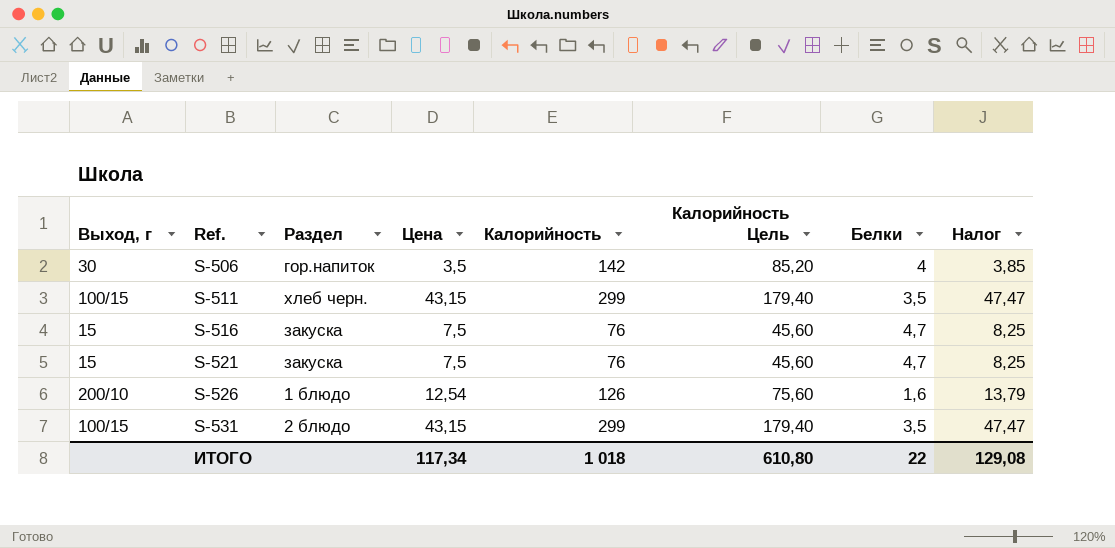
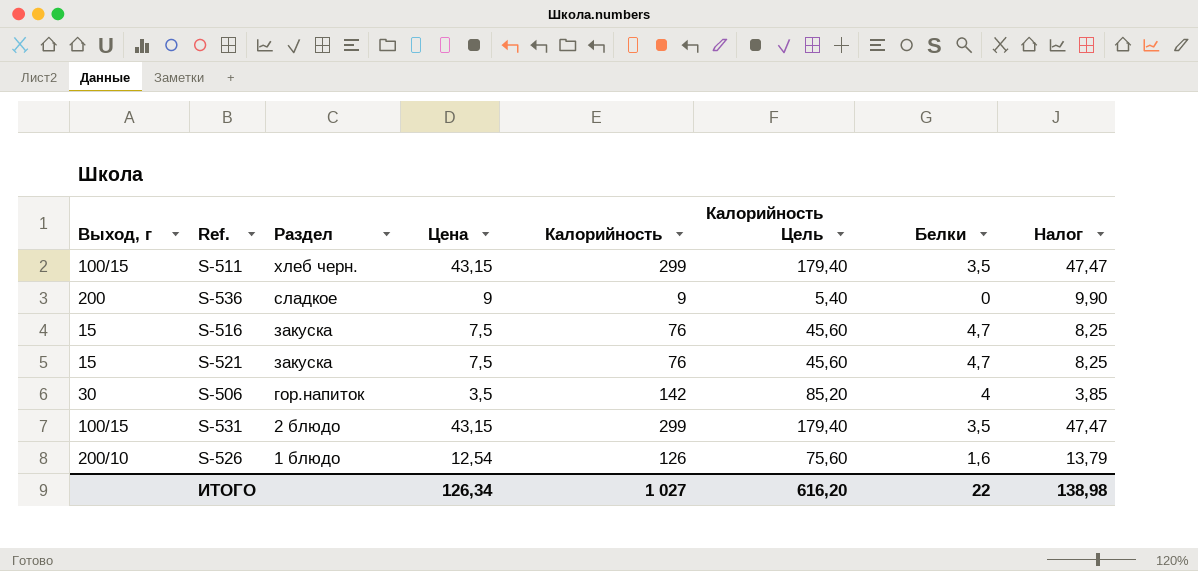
row order: Ref. ascending -> Раздел descending
row S-536: none -> 200 | сладкое | 9 | 9 | 5,40 | 0 | 9,90
ИТОГО | Цена: 117,34 -> 126,34
ИТОГО | Калорийность: 1 018 -> 1 027
ИТОГО | Калорийность Цель: 610,80 -> 616,20
ИТОГО | Налог: 129,08 -> 138,98

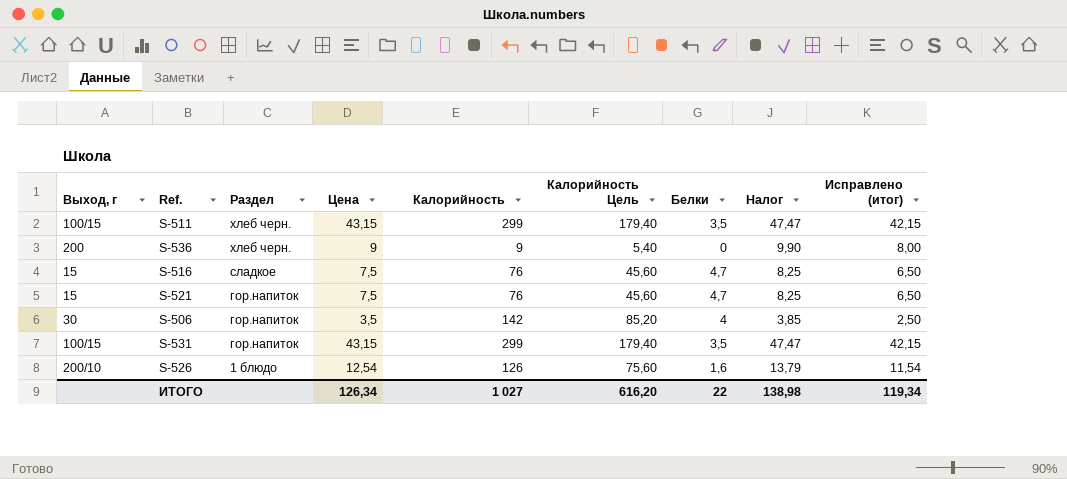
column Исправлено (итог) | formula: none -> [Цена] - 1
S-536 | Раздел: сладкое -> хлеб черн.
S-516 | Раздел: закуска -> сладкое
S-521 | Раздел: закуска -> гор.напиток
S-531 | Раздел: 2 блюдо -> гор.напиток

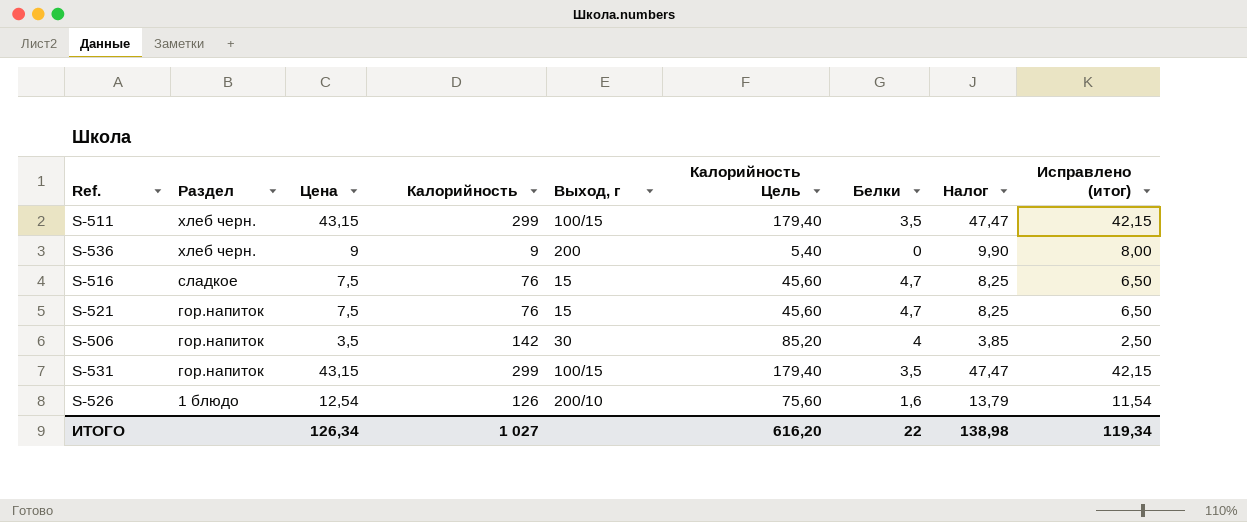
column Выход, г | position: 1 -> 5

